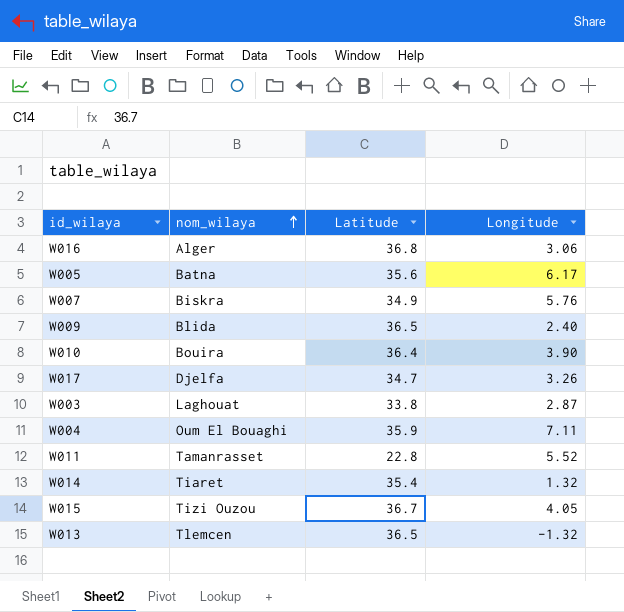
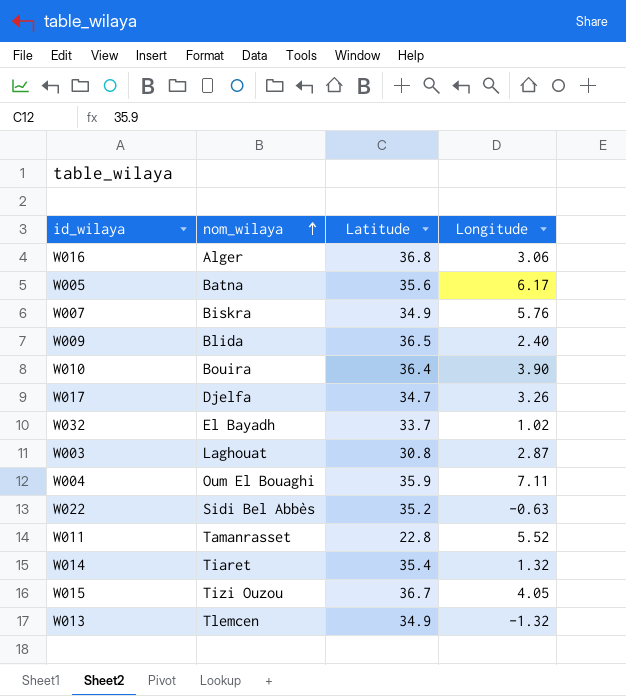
row W032: none -> El Bayadh | 33.7 | 1.02
W003 | Latitude: 33.8 -> 30.8
row W022: none -> Sidi Bel Abbès | 35.2 | -0.63
W013 | Latitude: 36.5 -> 34.9

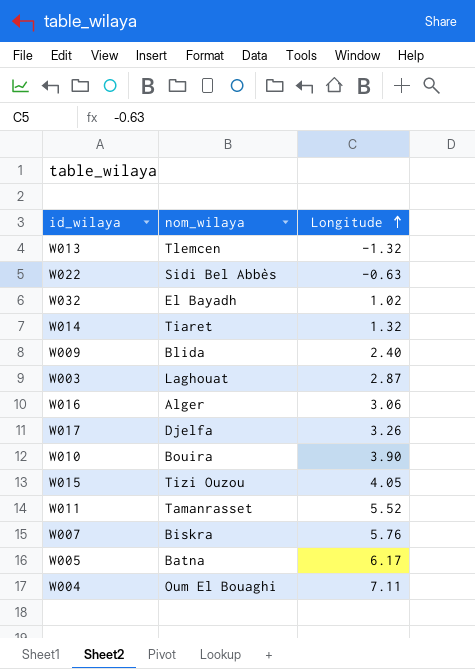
row order: nom_wilaya ascending -> Longitude ascending
column Latitude | position: 3 -> none

